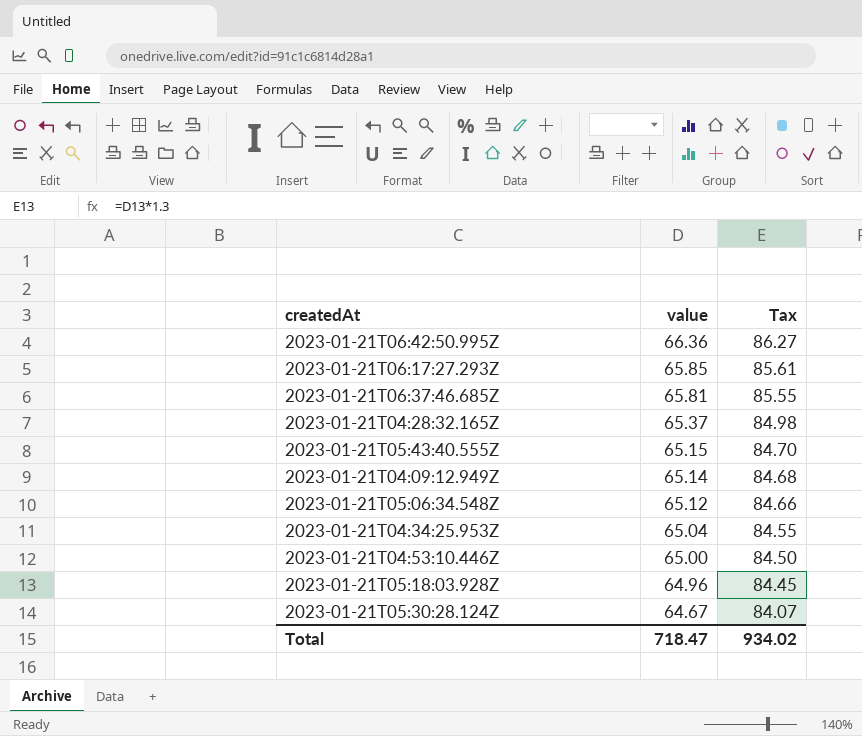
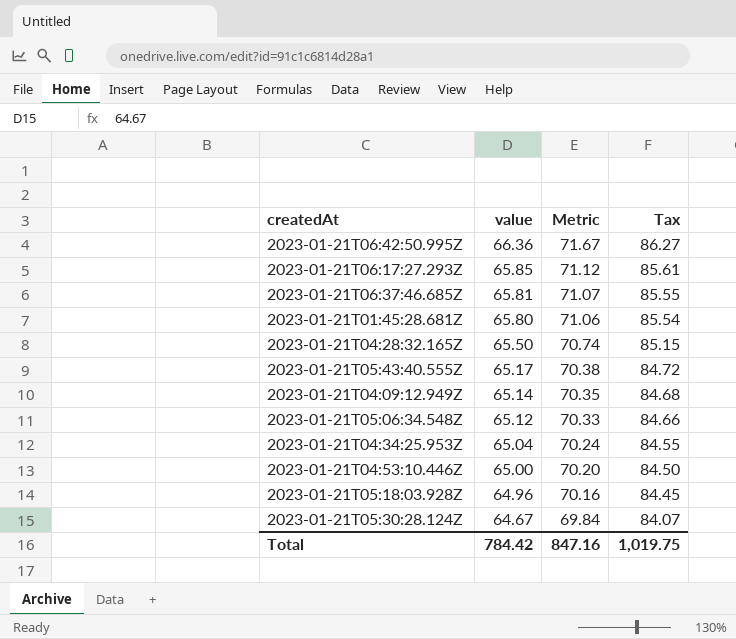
column Metric | formula: none -> [value] * 1.08
row 2023-01-21T01:45:28.681Z: none -> 65.80 | 71.06 | 85.54
2023-01-21T04:28:32.165Z | value: 65.37 -> 65.50
2023-01-21T04:28:32.165Z | Tax: 84.98 -> 85.15
2023-01-21T05:43:40.555Z | value: 65.15 -> 65.17
2023-01-21T05:43:40.555Z | Tax: 84.70 -> 84.72
Total | value: 718.47 -> 784.42
Total | Tax: 934.02 -> 1,019.75

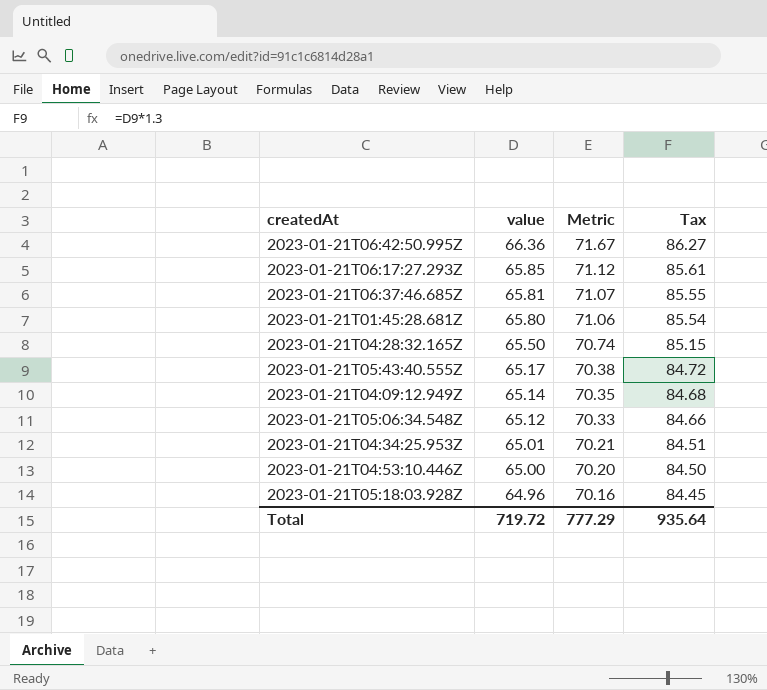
row 2023-01-21T05:30:28.124Z: 64.67 | 69.84 | 84.07 -> none
2023-01-21T04:34:25.953Z | value: 65.04 -> 65.01
2023-01-21T04:34:25.953Z | Metric: 70.24 -> 70.21
2023-01-21T04:34:25.953Z | Tax: 84.55 -> 84.51
Total | value: 784.42 -> 719.72
Total | Metric: 847.16 -> 777.29
Total | Tax: 1,019.75 -> 935.64

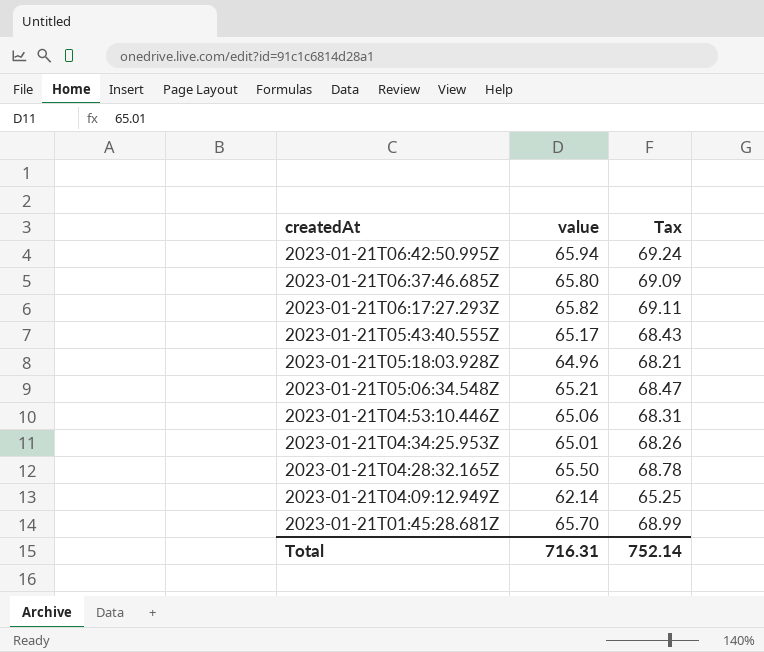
row order: value descending -> createdAt descending
column Metric | formula: [value] * 1.08 -> none
column Tax | formula: [value] * 1.3 -> [value] * 1.05
2023-01-21T06:42:50.995Z | value: 66.36 -> 65.94
2023-01-21T06:37:46.685Z | value: 65.81 -> 65.80
2023-01-21T06:17:27.293Z | value: 65.85 -> 65.82
2023-01-21T05:06:34.548Z | value: 65.12 -> 65.21
2023-01-21T04:53:10.446Z | value: 65.00 -> 65.06
2023-01-21T04:09:12.949Z | value: 65.14 -> 62.14
2023-01-21T01:45:28.681Z | value: 65.80 -> 65.70
Total | value: 719.72 -> 716.31
Total | Tax: 935.64 -> 752.14

